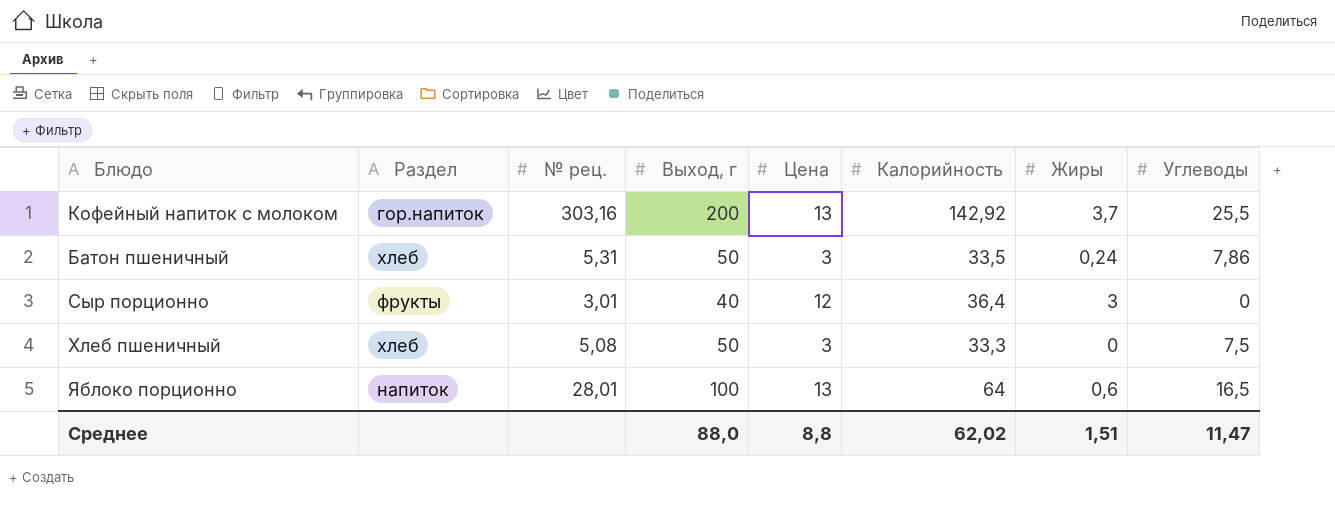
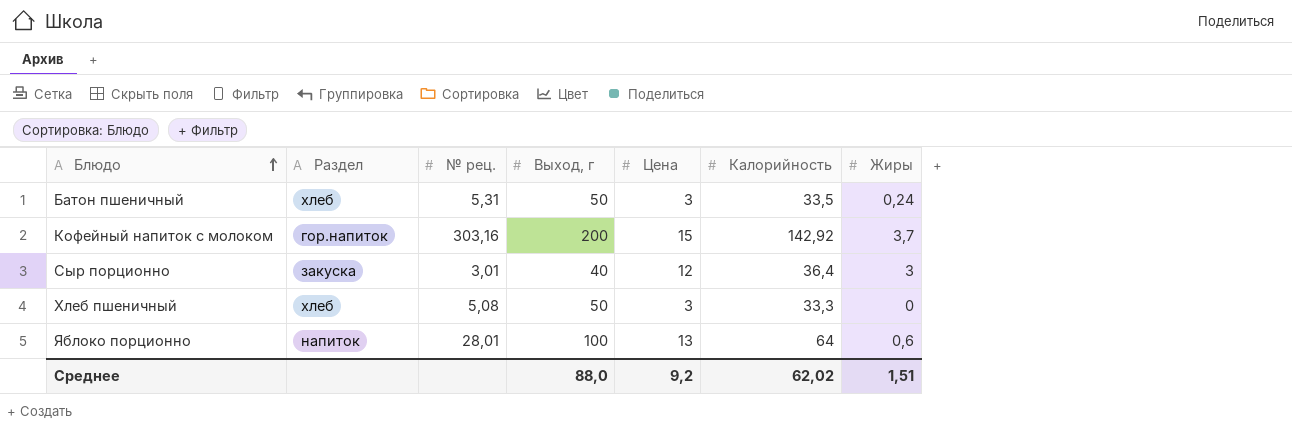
row order: none -> Блюдо ascending
column Углеводы | position: 8 -> none
Кофейный напиток с молоком | Цена: 13 -> 15
Сыр порционно | Раздел: фрукты -> закуска
Среднее | Цена: 8,8 -> 9,2

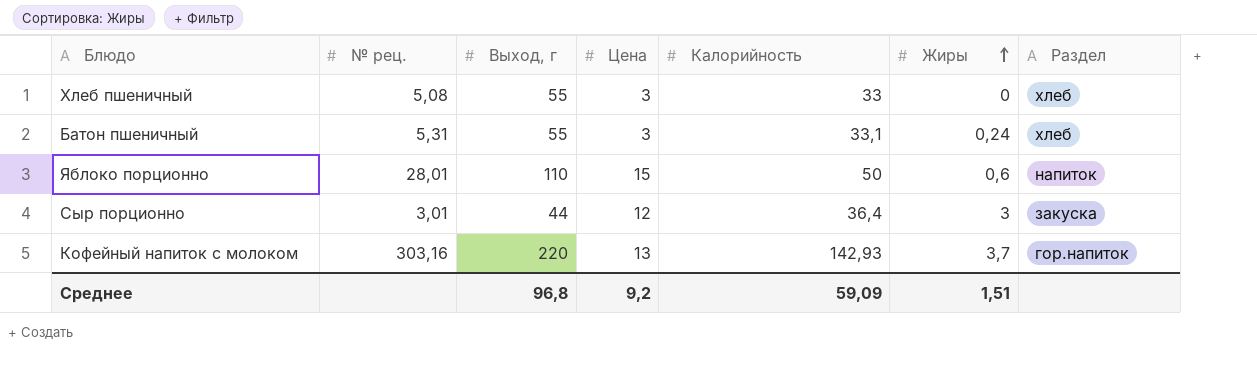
row order: Блюдо ascending -> Жиры ascending
column Раздел | position: 2 -> 7
Хлеб пшеничный | Выход, г: 50 -> 55
Хлеб пшеничный | Калорийность: 33,3 -> 33
Батон пшеничный | Выход, г: 50 -> 55
Батон пшеничный | Калорийность: 33,5 -> 33,1
Яблоко порционно | Выход, г: 100 -> 110
Яблоко порционно | Цена: 13 -> 15
Яблоко порционно | Калорийность: 64 -> 50
Сыр порционно | Выход, г: 40 -> 44
Кофейный напиток с молоком | Выход, г: 200 -> 220
Кофейный напиток с молоком | Цена: 15 -> 13
Кофейный напиток с молоком | Калорийность: 142,92 -> 142,93
Среднее | Выход, г: 88,0 -> 96,8
Среднее | Калорийность: 62,02 -> 59,09

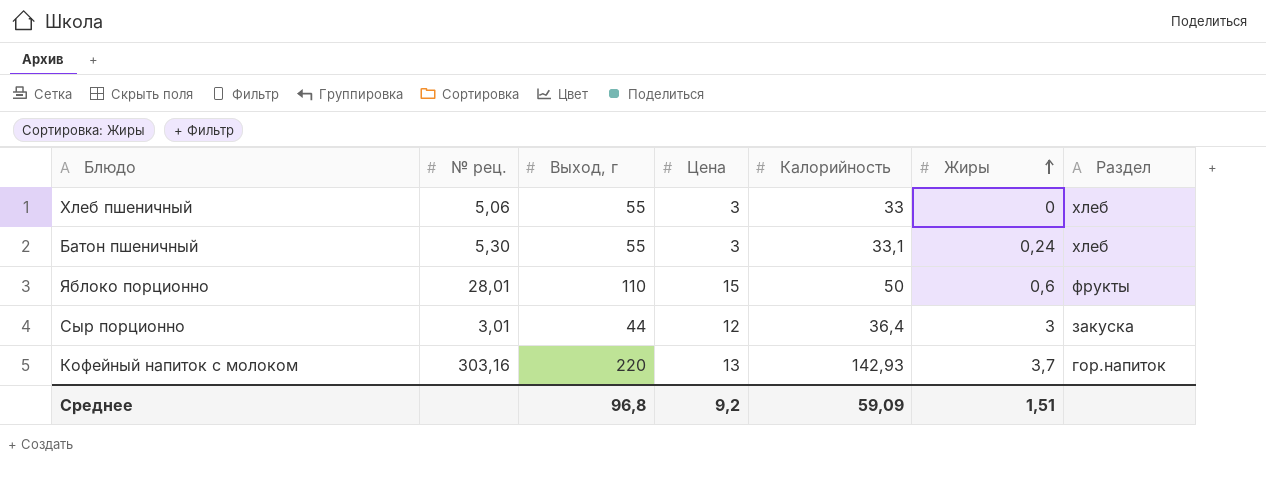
Хлеб пшеничный | № рец.: 5,08 -> 5,06
Батон пшеничный | № рец.: 5,31 -> 5,30
Яблоко порционно | Раздел: напиток -> фрукты

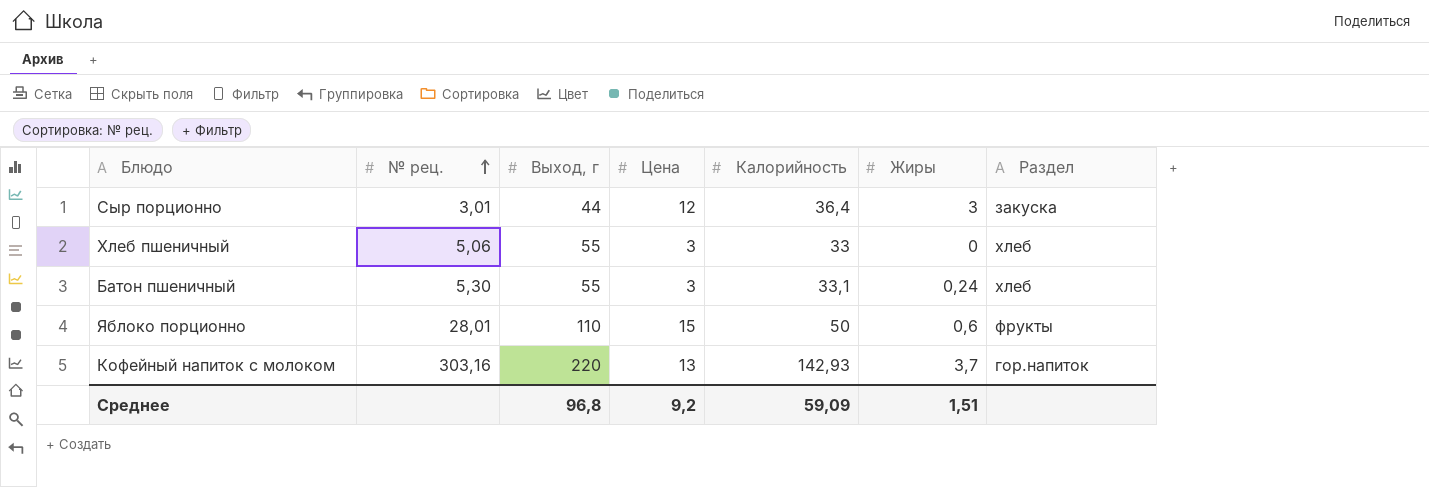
row order: Жиры ascending -> № рец. ascending

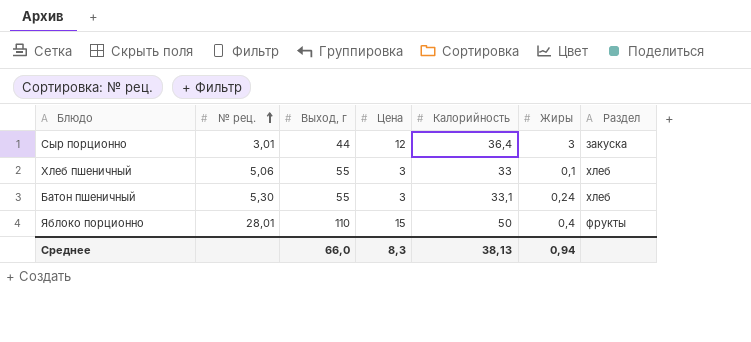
row Кофейный напиток с молоком: 303,16 | 220 | 13 | 142,93 | 3,7 | гор.напиток -> none
Хлеб пшеничный | Жиры: 0 -> 0,1
Яблоко порционно | Жиры: 0,6 -> 0,4
Среднее | Выход, г: 96,8 -> 66,0
Среднее | Цена: 9,2 -> 8,3
Среднее | Калорийность: 59,09 -> 38,13
Среднее | Жиры: 1,51 -> 0,94

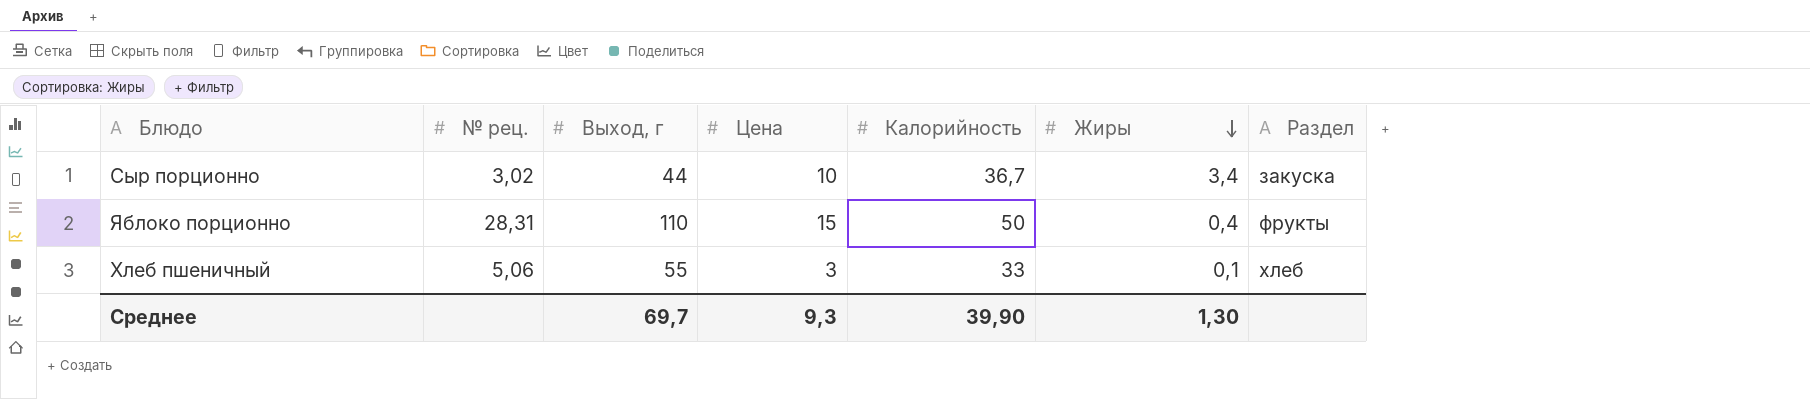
row order: № рец. ascending -> Жиры descending
row Батон пшеничный: 5,30 | 55 | 3 | 33,1 | 0,24 | хлеб -> none
Сыр порционно | № рец.: 3,01 -> 3,02
Сыр порционно | Цена: 12 -> 10
Сыр порционно | Калорийность: 36,4 -> 36,7
Сыр порционно | Жиры: 3 -> 3,4
Яблоко порционно | № рец.: 28,01 -> 28,31
Среднее | Выход, г: 66,0 -> 69,7
Среднее | Цена: 8,3 -> 9,3
Среднее | Калорийность: 38,13 -> 39,90
Среднее | Жиры: 0,94 -> 1,30

